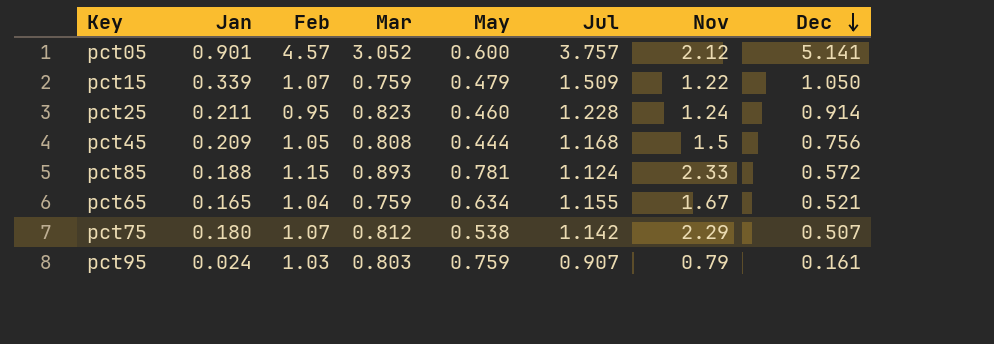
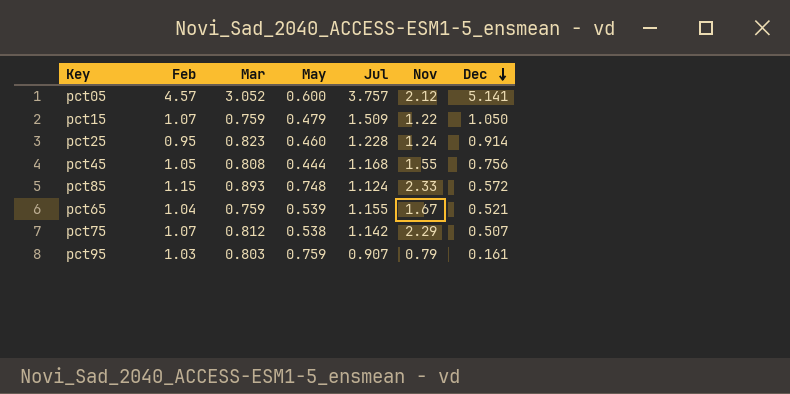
column Jan | position: 2 -> none
pct45 | Nov: 1.5 -> 1.55
pct85 | May: 0.781 -> 0.748
pct65 | May: 0.634 -> 0.539

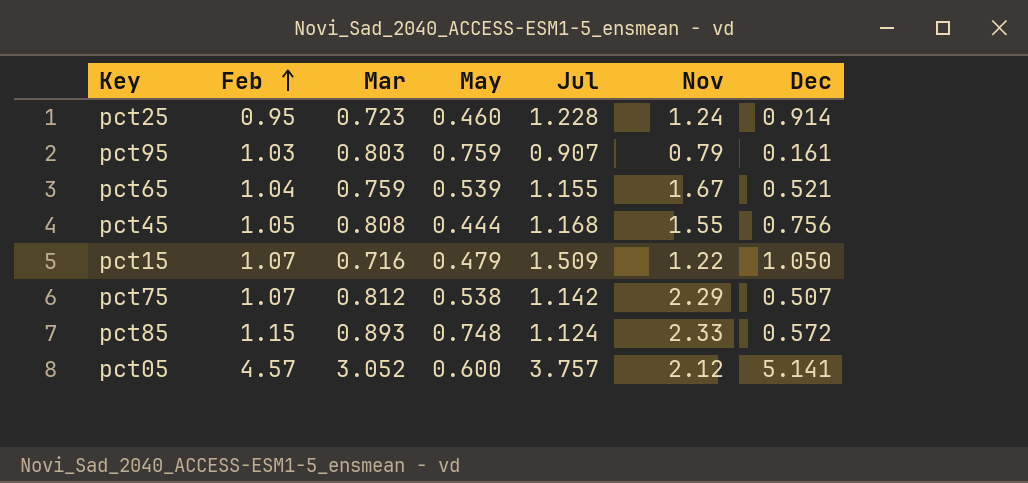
row order: Dec descending -> Feb ascending
pct25 | Mar: 0.823 -> 0.723
pct15 | Mar: 0.759 -> 0.716

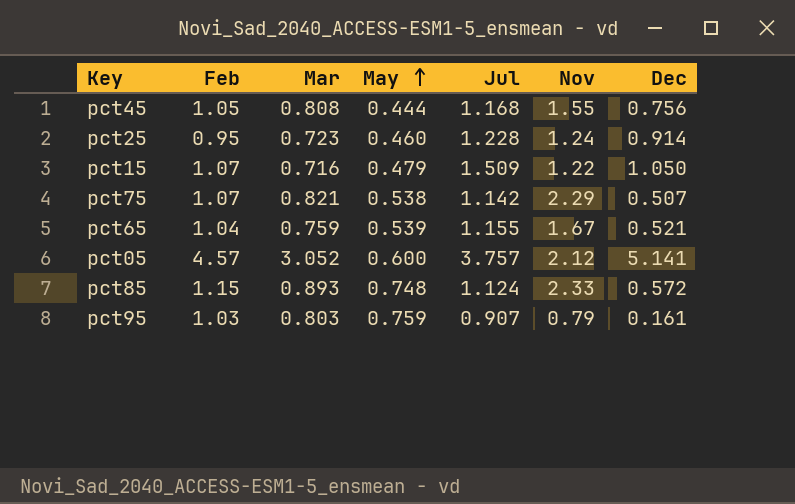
row order: Feb ascending -> May ascending
pct75 | Mar: 0.812 -> 0.821

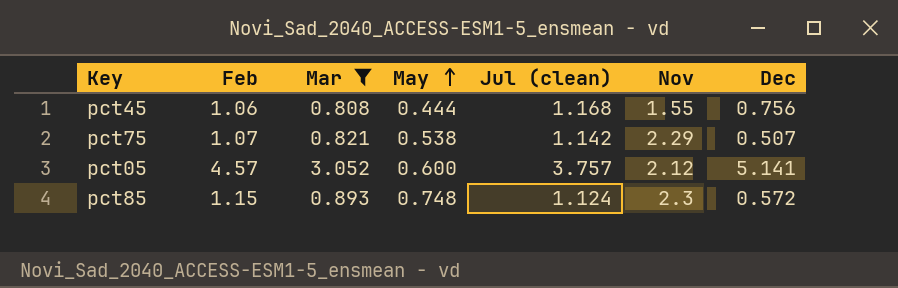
filter: none -> Mar >= 0.808
column name: Jul -> Jul (clean)
pct45 | Feb: 1.05 -> 1.06
pct85 | Nov: 2.33 -> 2.3

